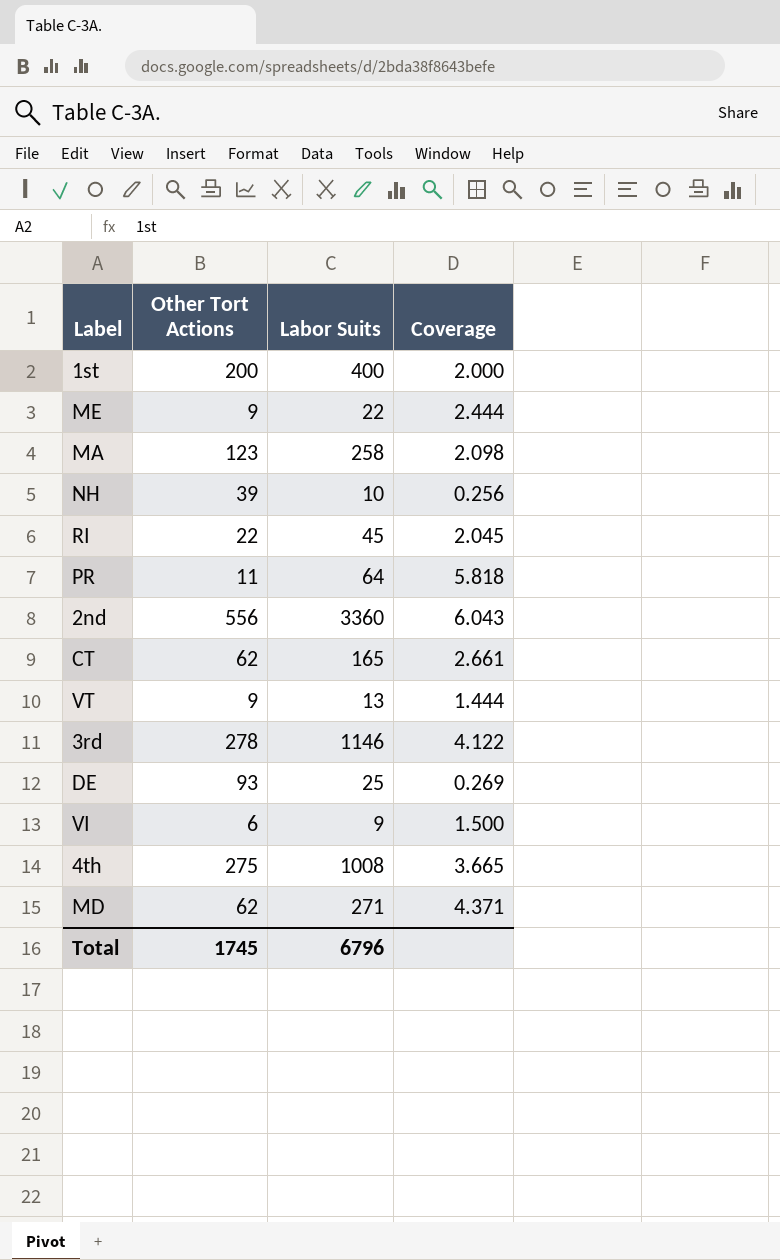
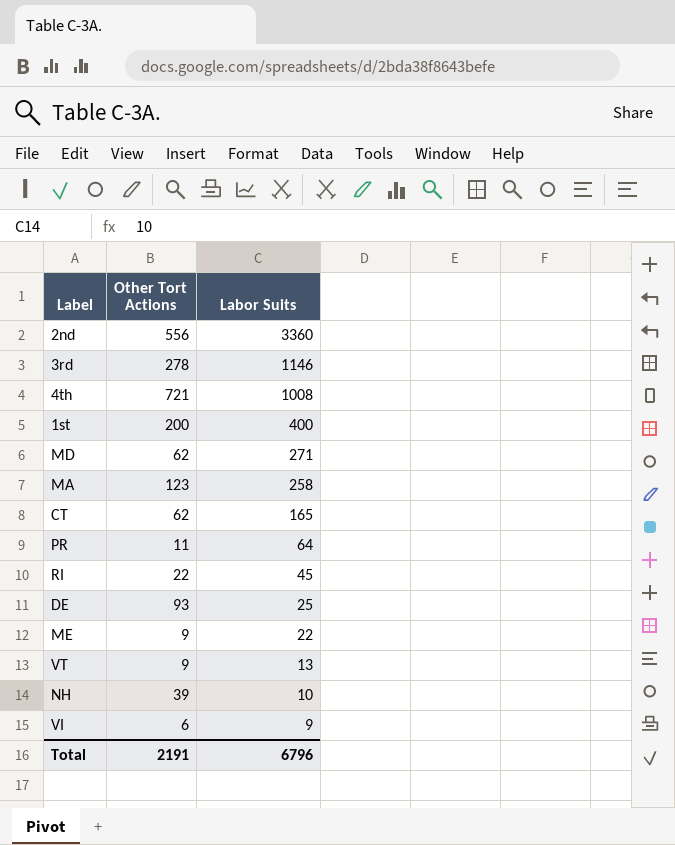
row order: none -> Labor Suits descending
column Coverage | formula: [Labor Suits] / [Other Tort Actions] -> none
4th | Other Tort Actions: 275 -> 721
Total | Other Tort Actions: 1745 -> 2191

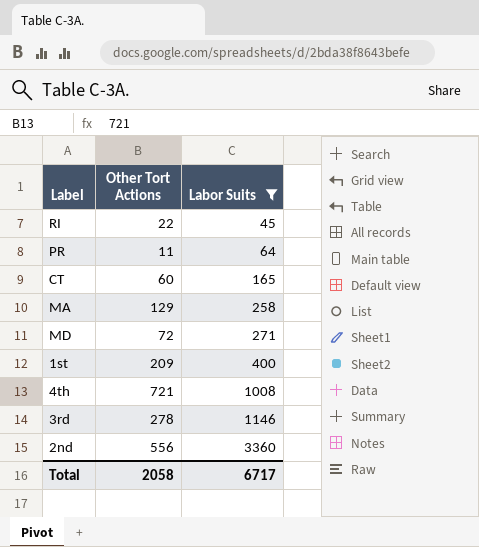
filter: none -> Labor Suits >= 45
row order: Labor Suits descending -> Labor Suits ascending
CT | Other Tort Actions: 62 -> 60
MA | Other Tort Actions: 123 -> 129
MD | Other Tort Actions: 62 -> 72
1st | Other Tort Actions: 200 -> 209
Total | Other Tort Actions: 2191 -> 2058
Total | Labor Suits: 6796 -> 6717

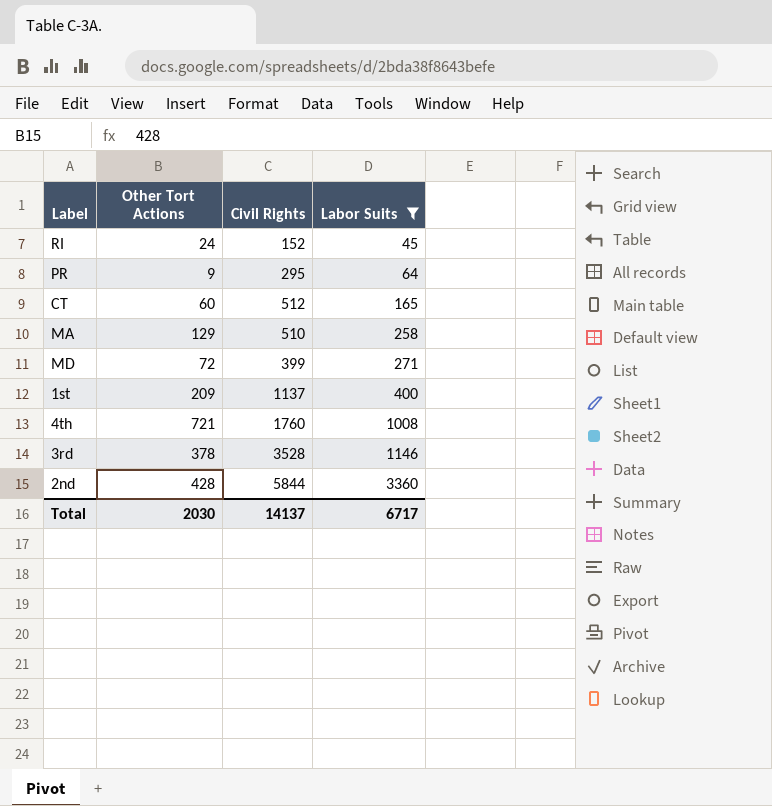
column Civil Rights | position: none -> 3
RI | Other Tort Actions: 22 -> 24
PR | Other Tort Actions: 11 -> 9
3rd | Other Tort Actions: 278 -> 378
2nd | Other Tort Actions: 556 -> 428
Total | Other Tort Actions: 2058 -> 2030

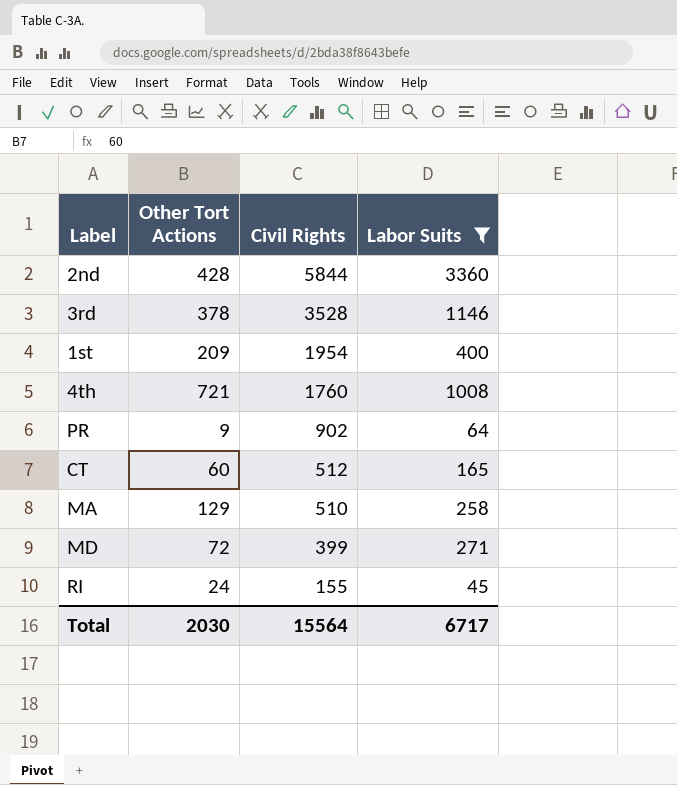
row order: Labor Suits ascending -> Civil Rights descending
1st | Civil Rights: 1137 -> 1954
PR | Civil Rights: 295 -> 902
RI | Civil Rights: 152 -> 155
Total | Civil Rights: 14137 -> 15564

